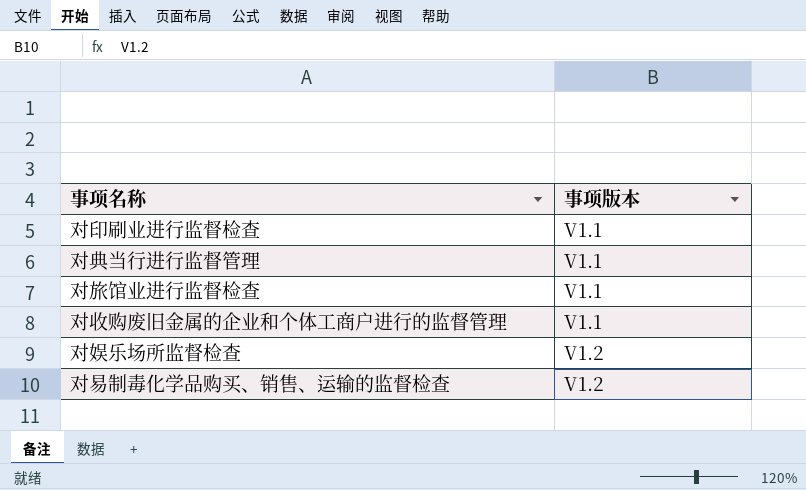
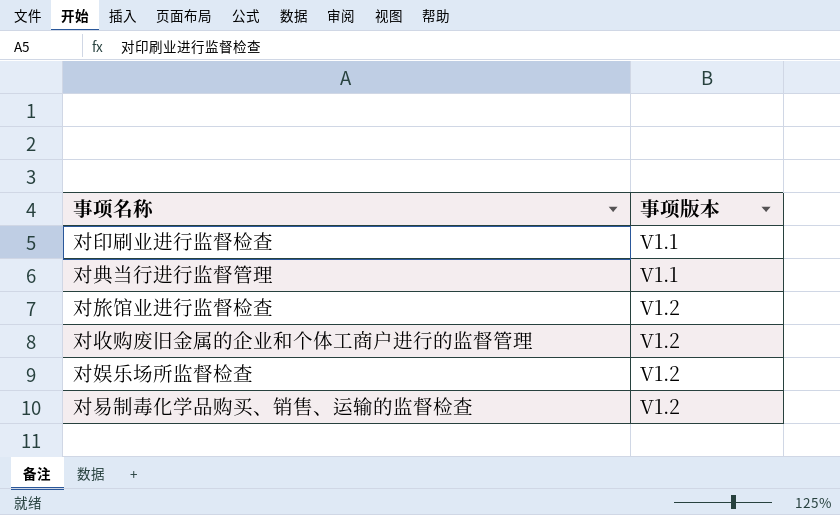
对旅馆业进行监督检查 | 事项版本: V1.1 -> V1.2
对收购废旧金属的企业和个体工商户进行的监督管理 | 事项版本: V1.1 -> V1.2

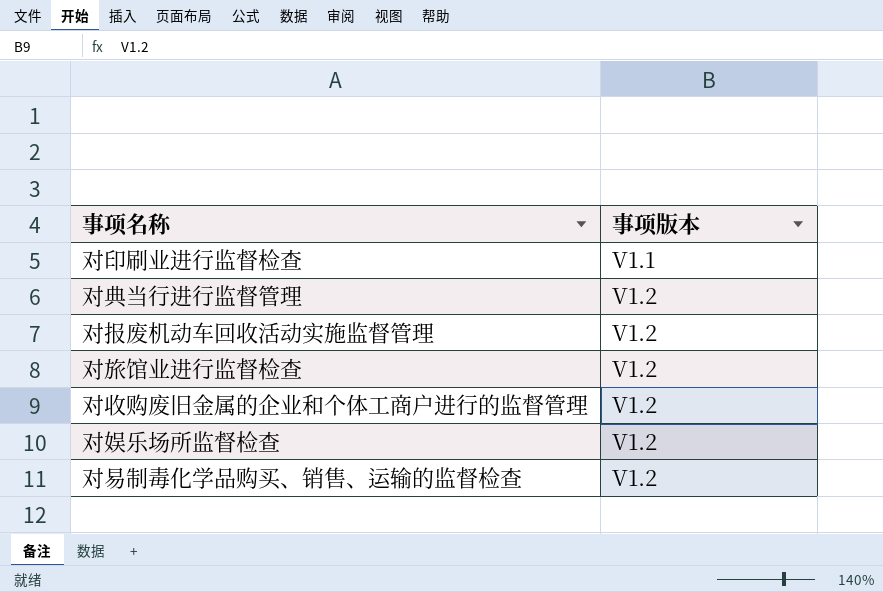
对典当行进行监督管理 | 事项版本: V1.1 -> V1.2
row 对报废机动车回收活动实施监督管理: none -> V1.2

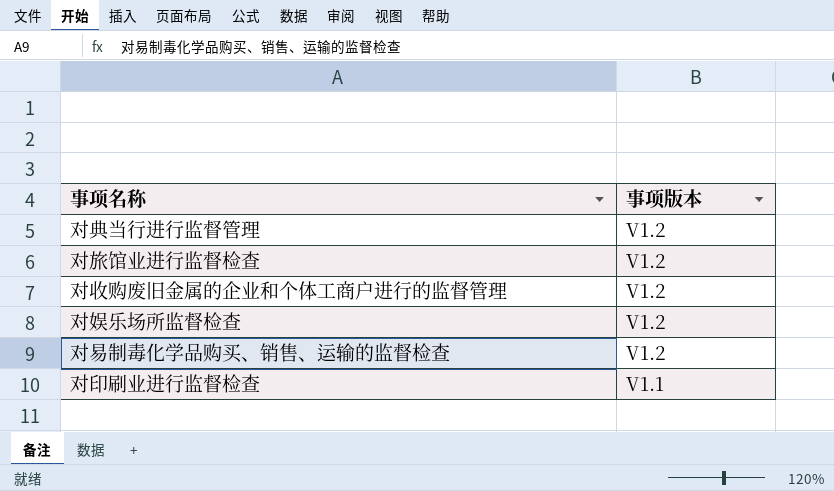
row order: 事项版本 ascending -> 事项版本 descending
row 对报废机动车回收活动实施监督管理: V1.2 -> none

